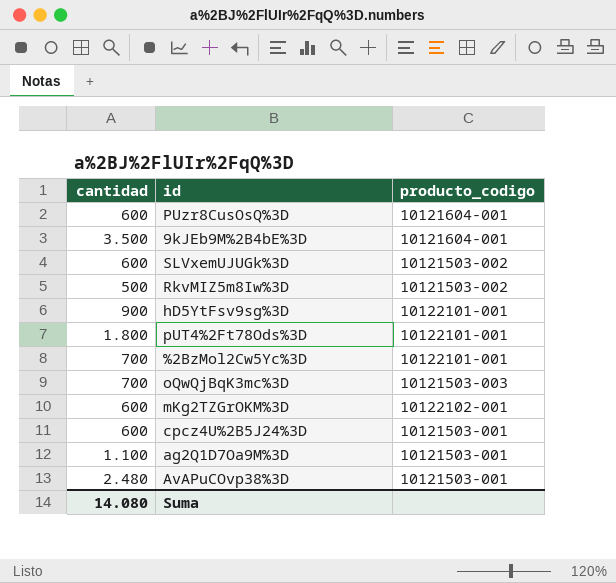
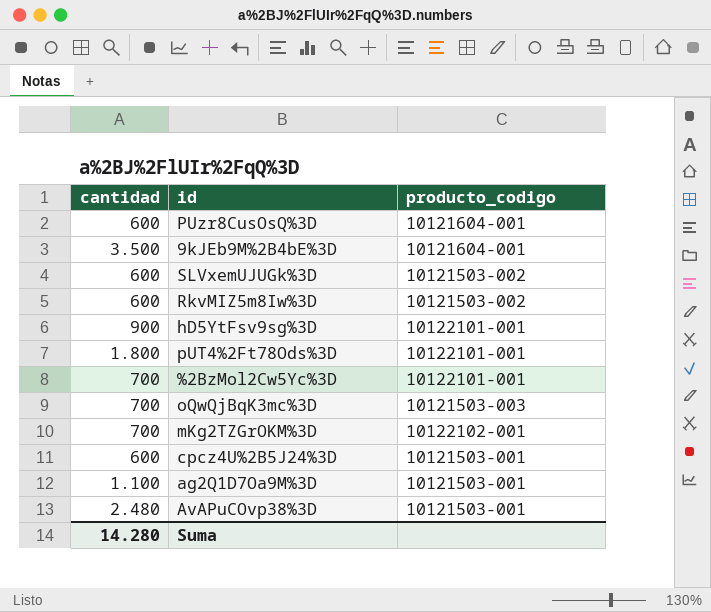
RkvMIZ5m8Iw%3D | cantidad: 500 -> 600
mKg2TZGrOKM%3D | cantidad: 600 -> 700
Suma | cantidad: 14.080 -> 14.280

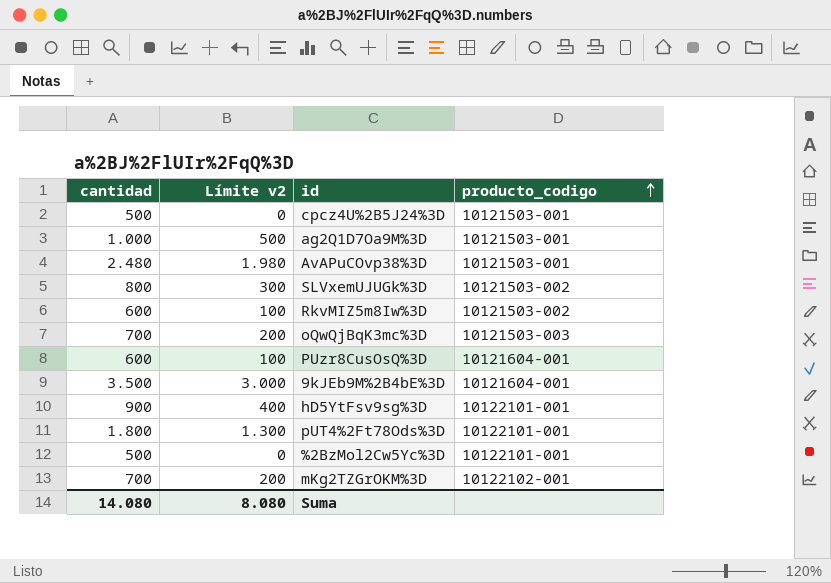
row order: none -> producto_codigo ascending
column Límite v2 | formula: none -> [cantidad] - 500
cpcz4U%2B5J24%3D | cantidad: 600 -> 500
ag2Q1D7Oa9M%3D | cantidad: 1.100 -> 1.000
SLVxemUJUGk%3D | cantidad: 600 -> 800
%2BzMol2Cw5Yc%3D | cantidad: 700 -> 500
Suma | cantidad: 14.280 -> 14.080

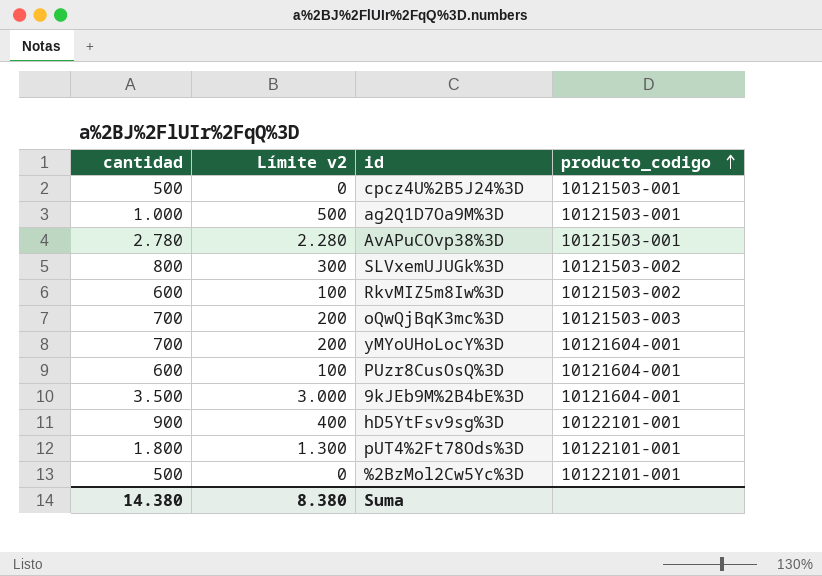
row mKg2TZGrOKM%3D: 700 | 200 | 10122102-001 -> none
AvAPuCOvp38%3D | cantidad: 2.480 -> 2.780
AvAPuCOvp38%3D | Límite v2: 1.980 -> 2.280
row yMYoUHoLocY%3D: none -> 700 | 200 | 10121604-001
Suma | cantidad: 14.080 -> 14.380
Suma | Límite v2: 8.080 -> 8.380

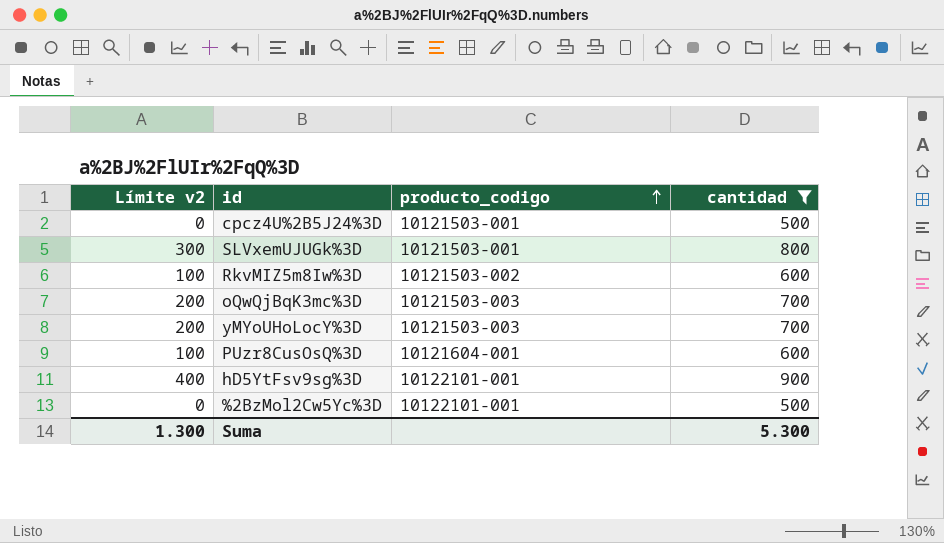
filter: none -> cantidad <= 900
column cantidad | position: 1 -> 4
SLVxemUJUGk%3D | producto_codigo: 10121503-002 -> 10121503-001
yMYoUHoLocY%3D | producto_codigo: 10121604-001 -> 10121503-003
Suma | Límite v2: 8.380 -> 1.300
Suma | cantidad: 14.380 -> 5.300

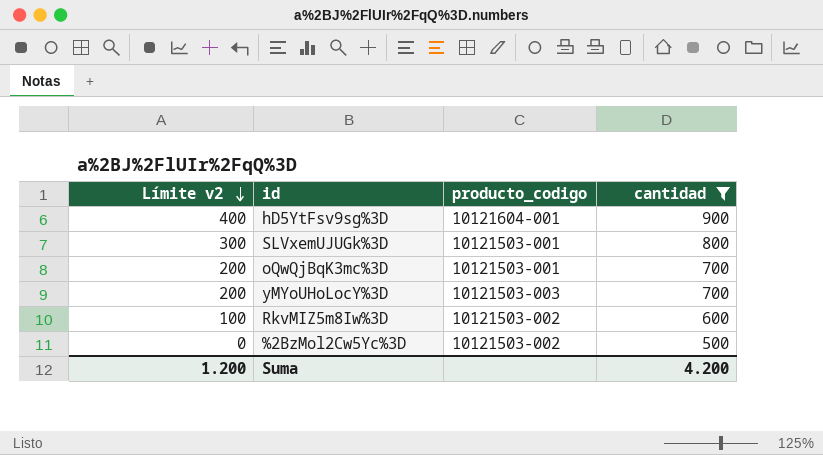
row order: producto_codigo ascending -> Límite v2 descending
row cpcz4U%2B5J24%3D: 0 | 10121503-001 | 500 -> none
row PUzr8CusOsQ%3D: 100 | 10121604-001 | 600 -> none
hD5YtFsv9sg%3D | producto_codigo: 10122101-001 -> 10121604-001
oQwQjBqK3mc%3D | producto_codigo: 10121503-003 -> 10121503-001
%2BzMol2Cw5Yc%3D | producto_codigo: 10122101-001 -> 10121503-002
Suma | Límite v2: 1.300 -> 1.200
Suma | cantidad: 5.300 -> 4.200

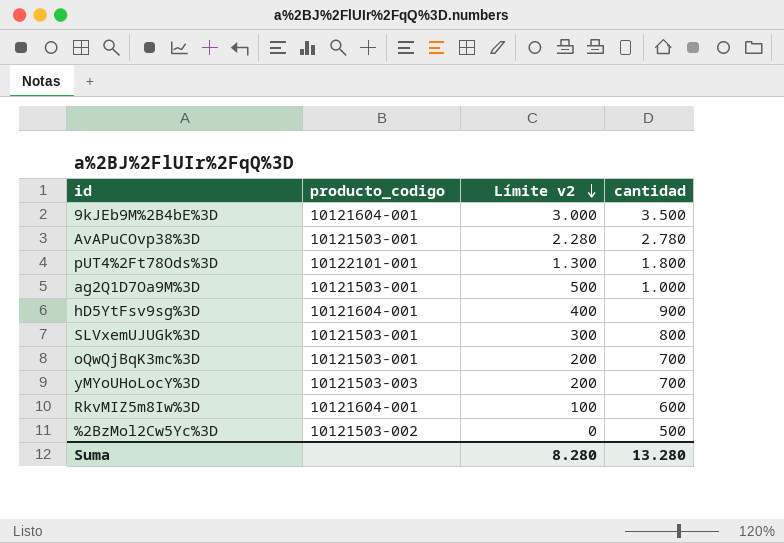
filter: cantidad <= 900 -> none
column Límite v2 | position: 1 -> 3
RkvMIZ5m8Iw%3D | producto_codigo: 10121503-002 -> 10121604-001
Suma | Límite v2: 1.200 -> 8.280
Suma | cantidad: 4.200 -> 13.280

